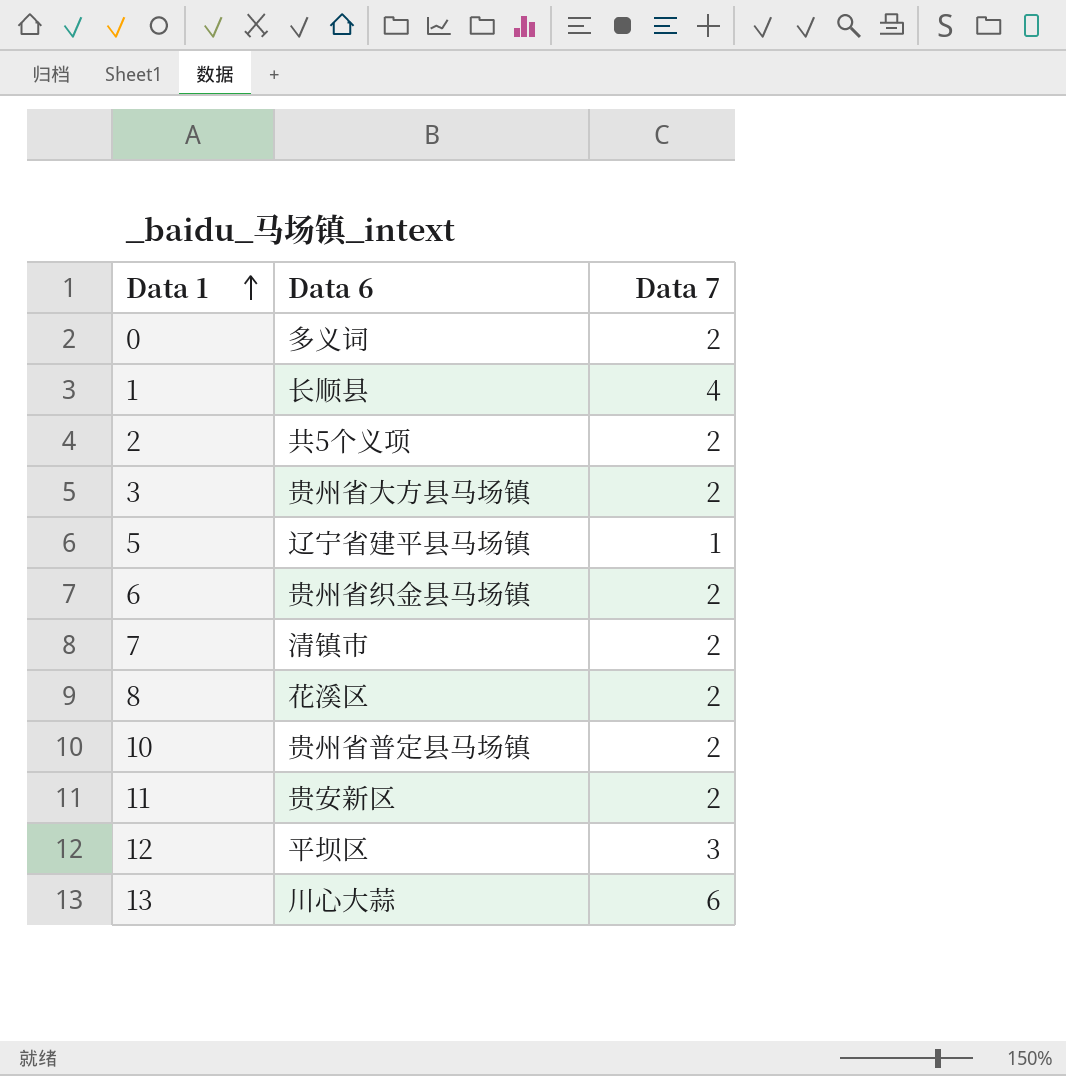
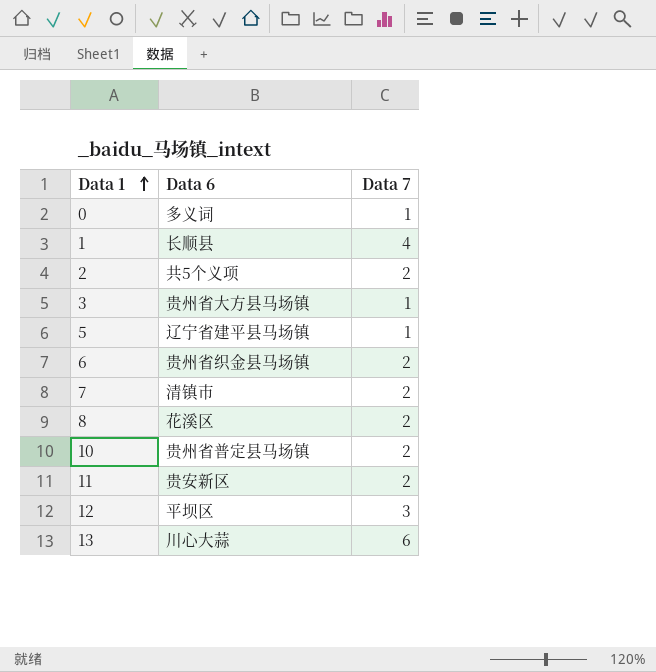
0 | Data 7: 2 -> 1
3 | Data 7: 2 -> 1

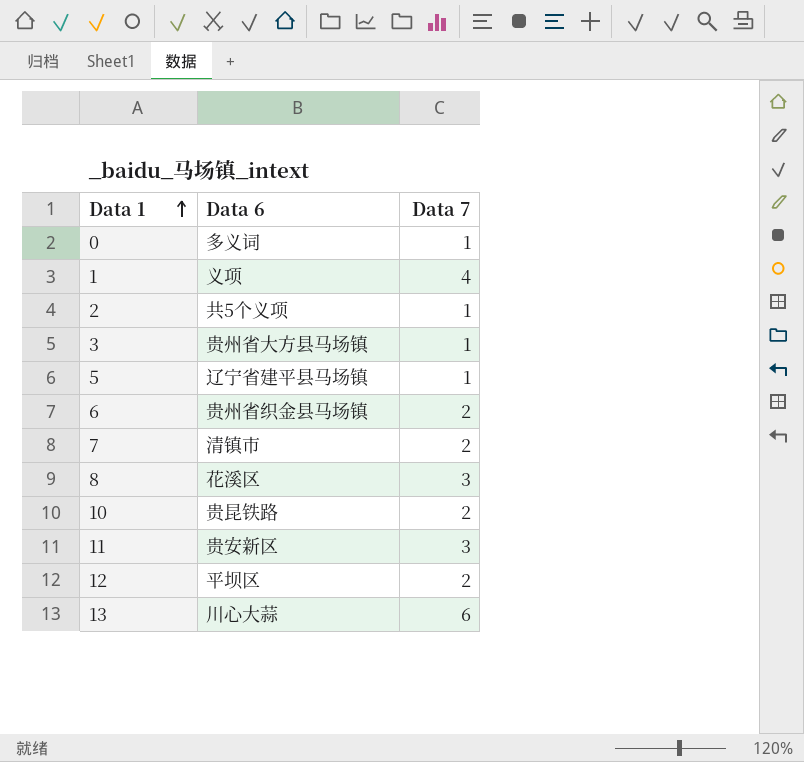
1 | Data 6: 长顺县 -> 义项
2 | Data 7: 2 -> 1
8 | Data 7: 2 -> 3
10 | Data 6: 贵州省普定县马场镇 -> 贵昆铁路
11 | Data 7: 2 -> 3
12 | Data 7: 3 -> 2

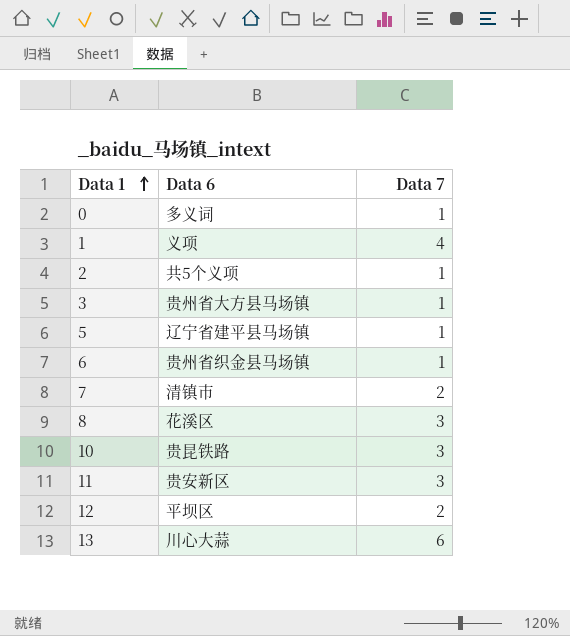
6 | Data 7: 2 -> 1
10 | Data 7: 2 -> 3

